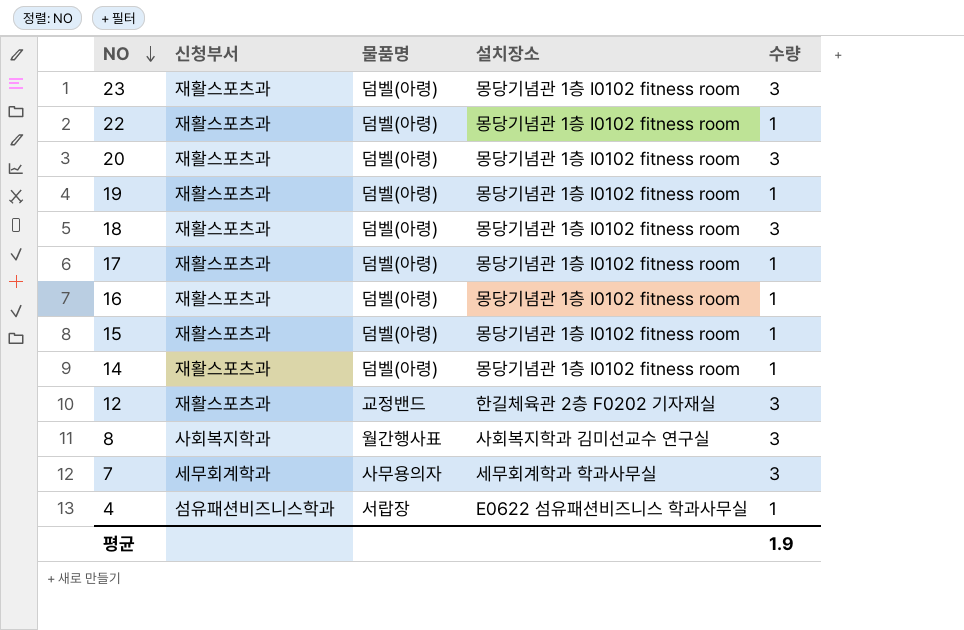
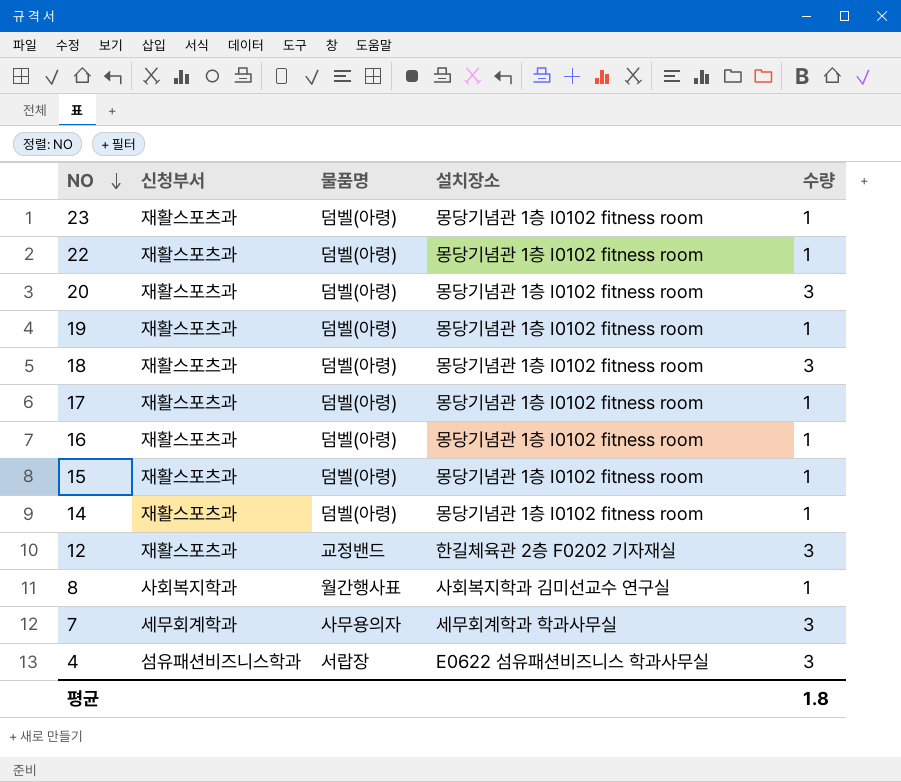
23 | 수량: 3 -> 1
8 | 수량: 3 -> 1
4 | 수량: 1 -> 3
평균 | 수량: 1.9 -> 1.8

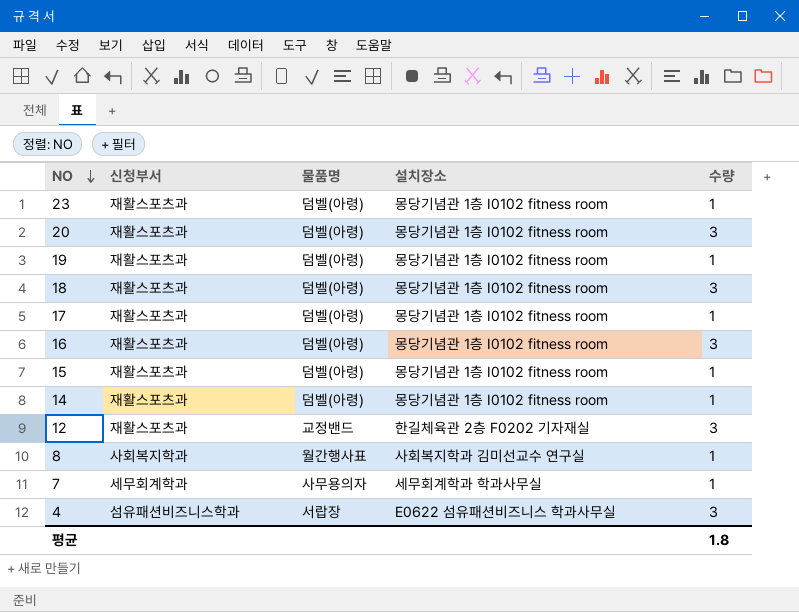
row 22: 재활스포츠과 | 덤벨(아령) | 몽당기념관 1층 I0102 fitness room | 1 -> none
16 | 수량: 1 -> 3
7 | 수량: 3 -> 1

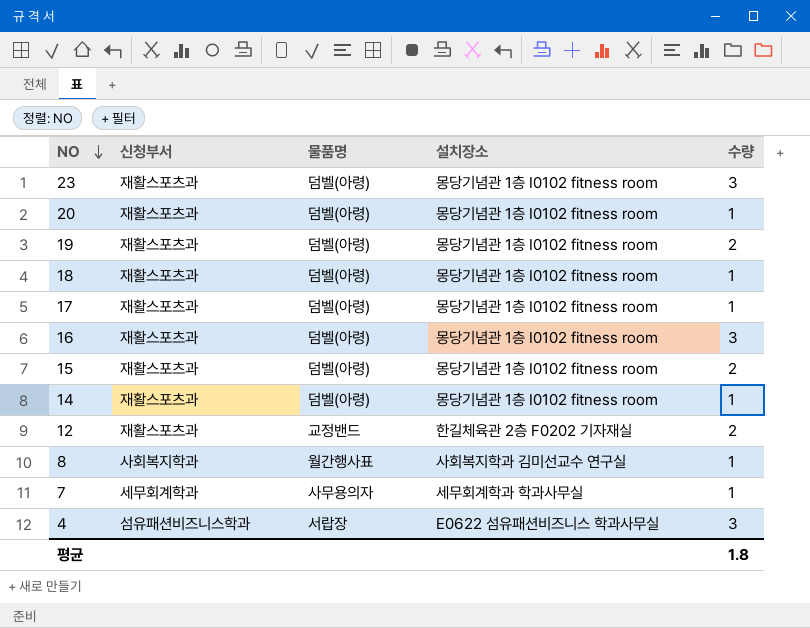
23 | 수량: 1 -> 3
20 | 수량: 3 -> 1
19 | 수량: 1 -> 2
18 | 수량: 3 -> 1
15 | 수량: 1 -> 2
12 | 수량: 3 -> 2

